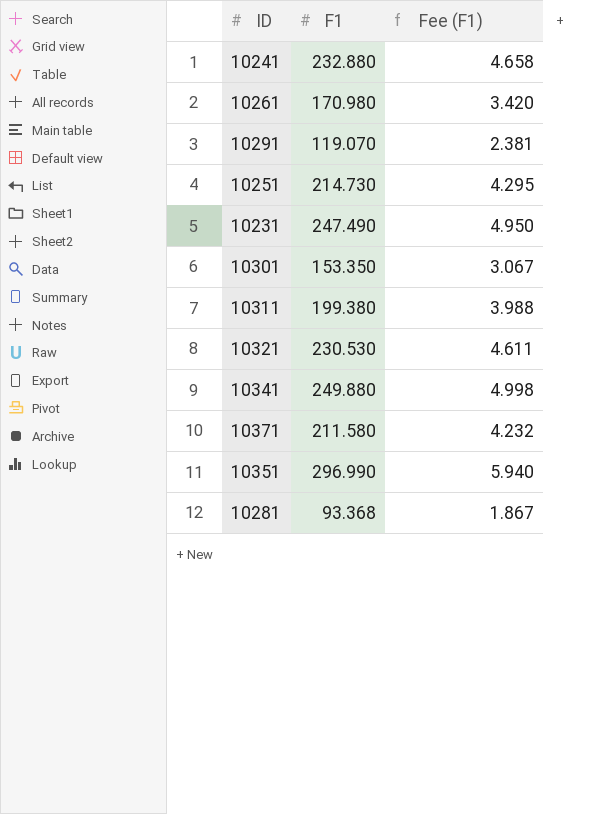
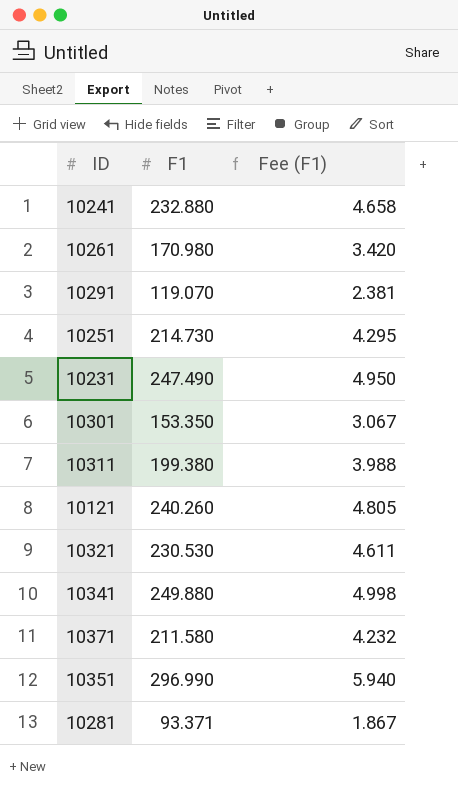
row 10121: none -> 240.260 | 4.805
10281 | F1: 93.368 -> 93.371

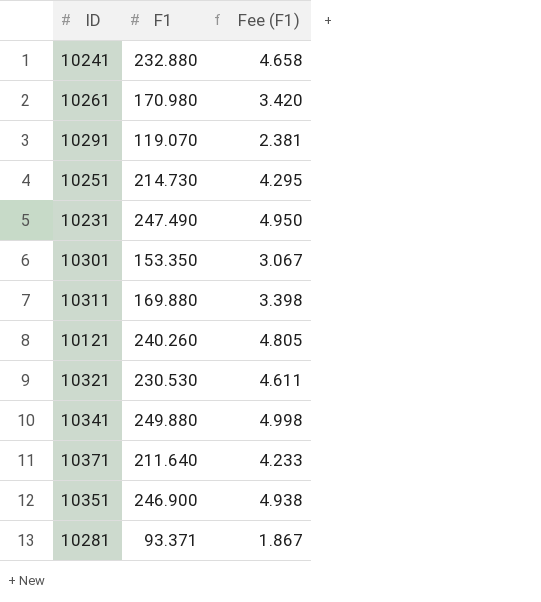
10311 | F1: 199.380 -> 169.880
10311 | Fee (F1): 3.988 -> 3.398
10371 | F1: 211.580 -> 211.640
10371 | Fee (F1): 4.232 -> 4.233
10351 | F1: 296.990 -> 246.900
10351 | Fee (F1): 5.940 -> 4.938

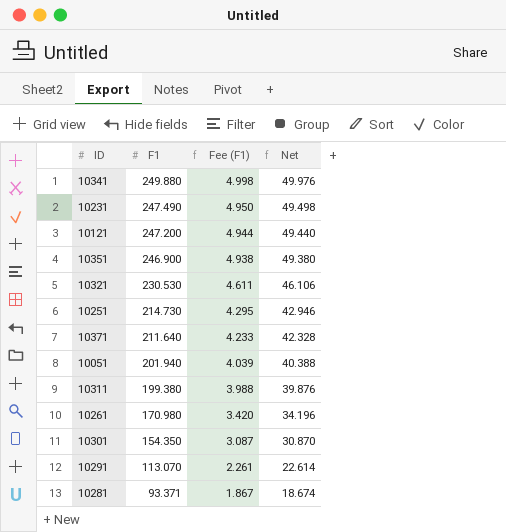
row order: none -> F1 descending
column Net | formula: none -> [F1] * 0.2
row 10241: 232.880 | 4.658 -> none
10121 | F1: 240.260 -> 247.200
10121 | Fee (F1): 4.805 -> 4.944
row 10051: none -> 201.940 | 4.039 | 40.388
10311 | F1: 169.880 -> 199.380
10311 | Fee (F1): 3.398 -> 3.988
10301 | F1: 153.350 -> 154.350
10301 | Fee (F1): 3.067 -> 3.087
10291 | F1: 119.070 -> 113.070
10291 | Fee (F1): 2.381 -> 2.261

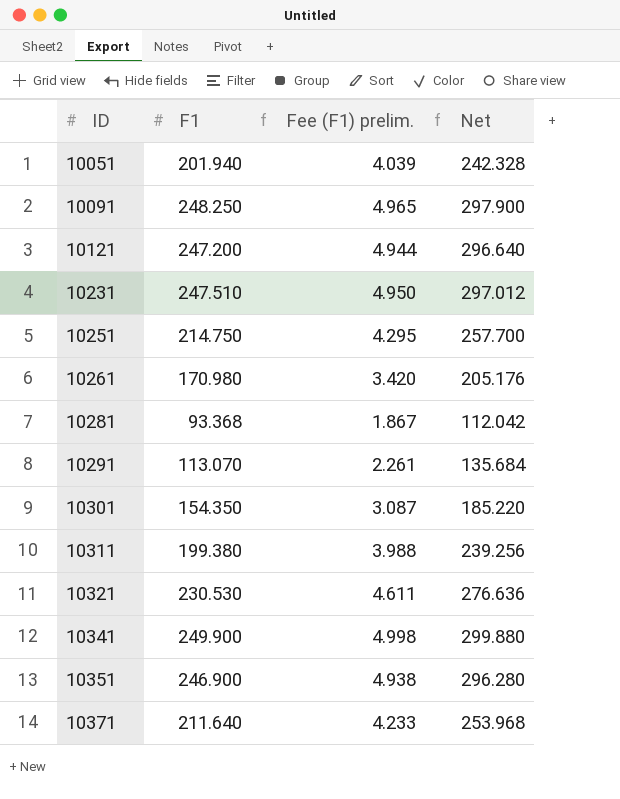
row order: F1 descending -> ID ascending
column name: Fee (F1) -> Fee (F1) prelim.
column Net | formula: [F1] * 0.2 -> [F1] * 1.2
row 10091: none -> 248.250 | 4.965 | 297.900
10231 | F1: 247.490 -> 247.510
10251 | F1: 214.730 -> 214.750
10281 | F1: 93.371 -> 93.368
10341 | F1: 249.880 -> 249.900

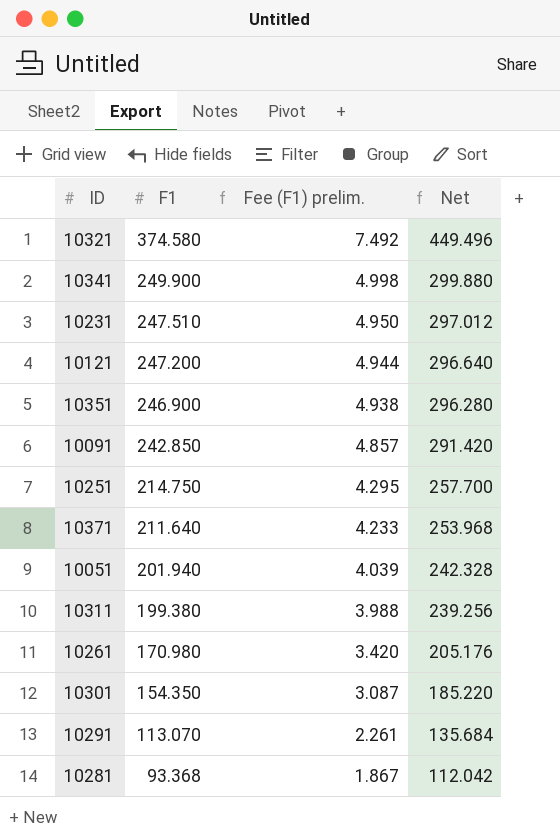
row order: ID ascending -> F1 descending
10321 | F1: 230.530 -> 374.580
10321 | Fee (F1) prelim.: 4.611 -> 7.492
10321 | Net: 276.636 -> 449.496
10091 | F1: 248.250 -> 242.850
10091 | Fee (F1) prelim.: 4.965 -> 4.857
10091 | Net: 297.900 -> 291.420

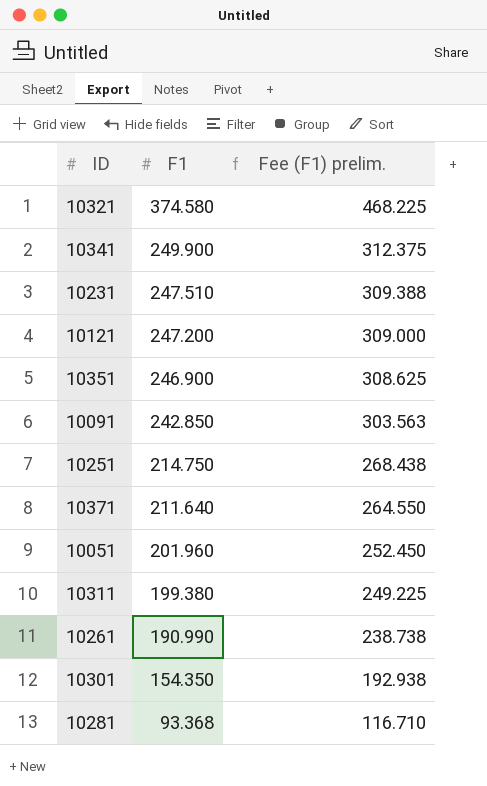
column Net | formula: [F1] * 1.2 -> none
column Fee (F1) prelim. | formula: [F1] * 0.02 -> [F1] * 1.25
row 10291: 113.070 | 2.261 | 135.684 -> none
10051 | F1: 201.940 -> 201.960
10261 | F1: 170.980 -> 190.990

